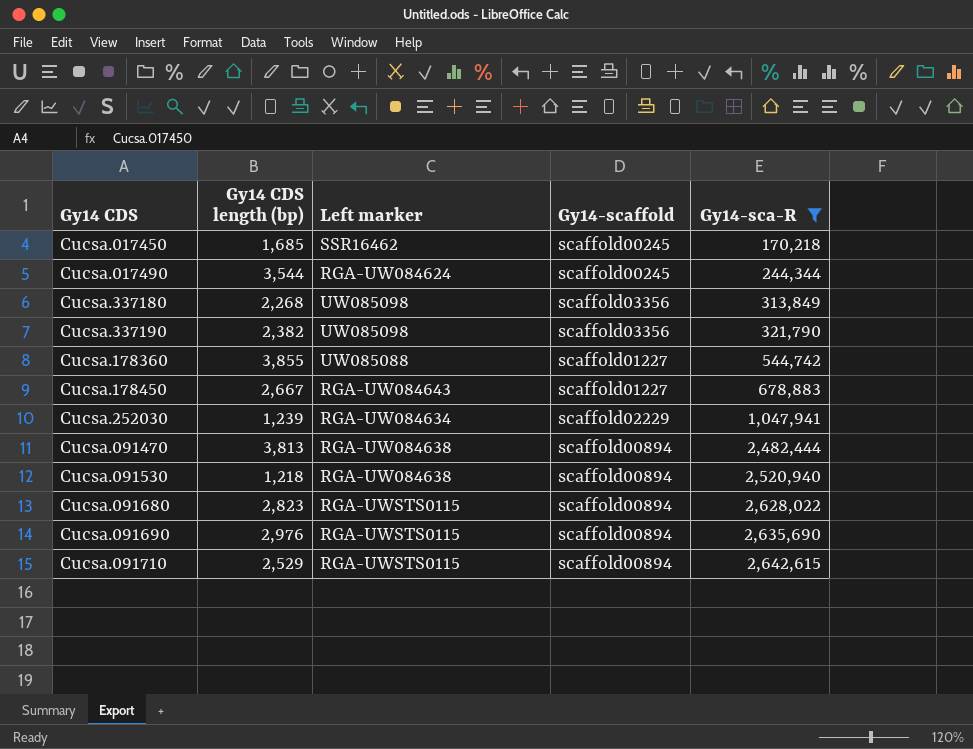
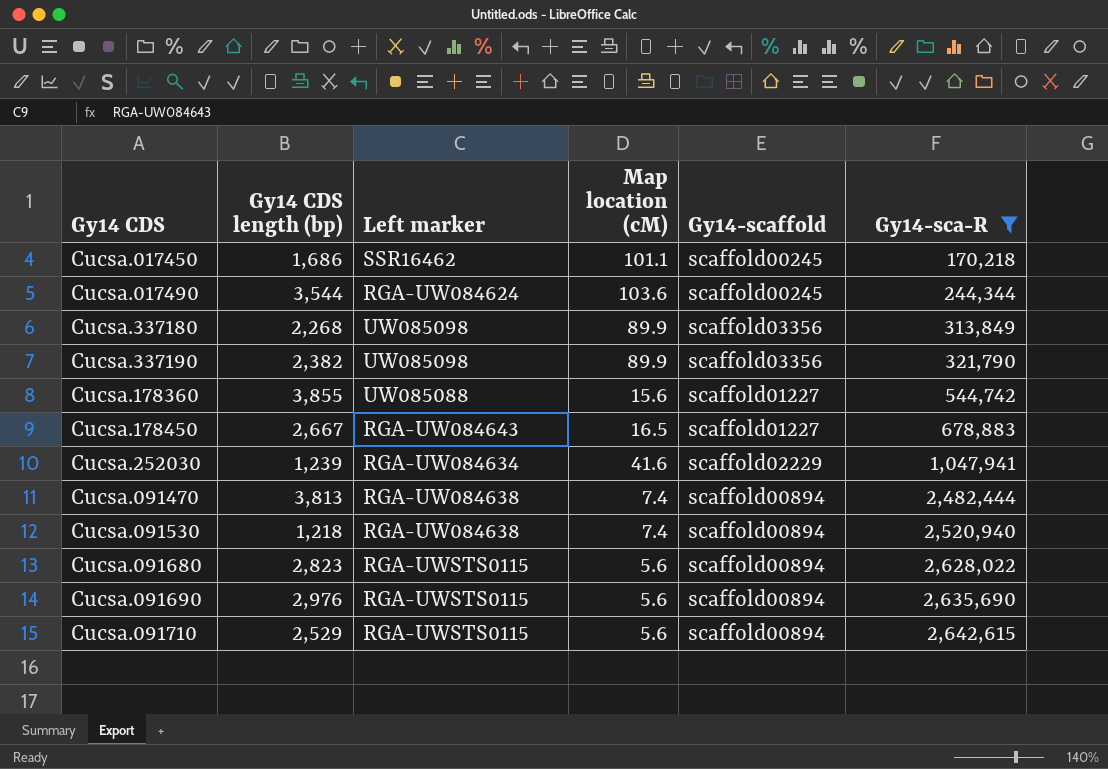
column Map location (cM) | position: none -> 4
Cucsa.017450 | Gy14 CDS length (bp): 1,685 -> 1,686

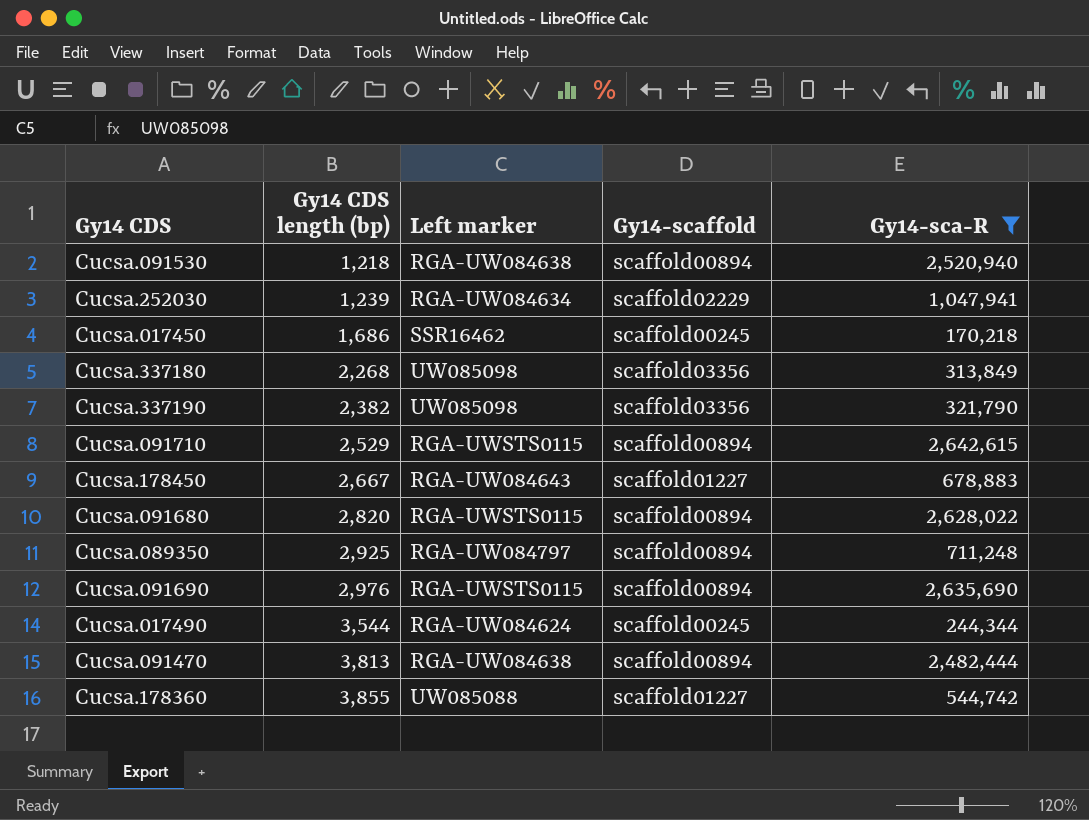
row order: Gy14-sca-R ascending -> Gy14 CDS length (bp) ascending
column Map location (cM) | position: 4 -> none
Cucsa.091680 | Gy14 CDS length (bp): 2,823 -> 2,820
row Cucsa.089350: none -> 2,925 | RGA-UW084797 | scaffold00894 | 711,248

